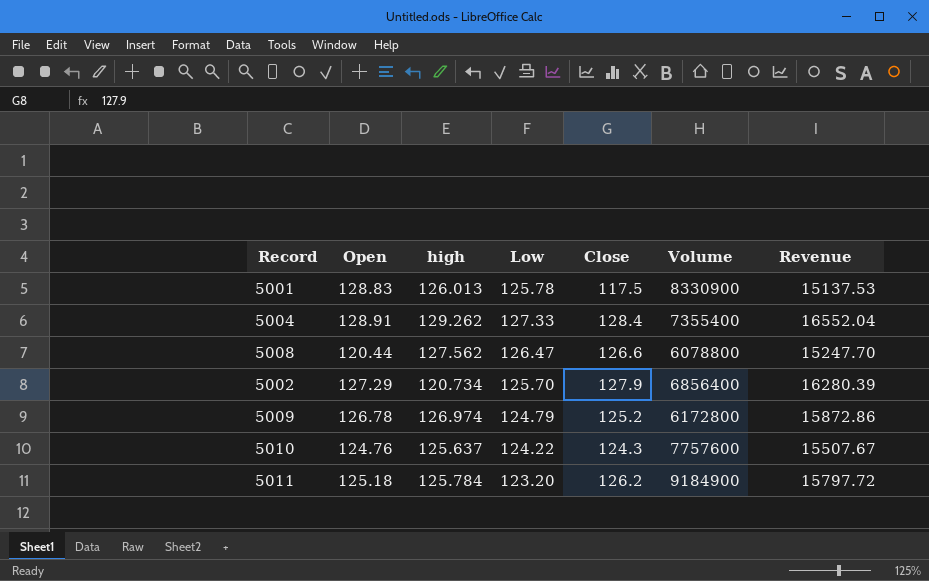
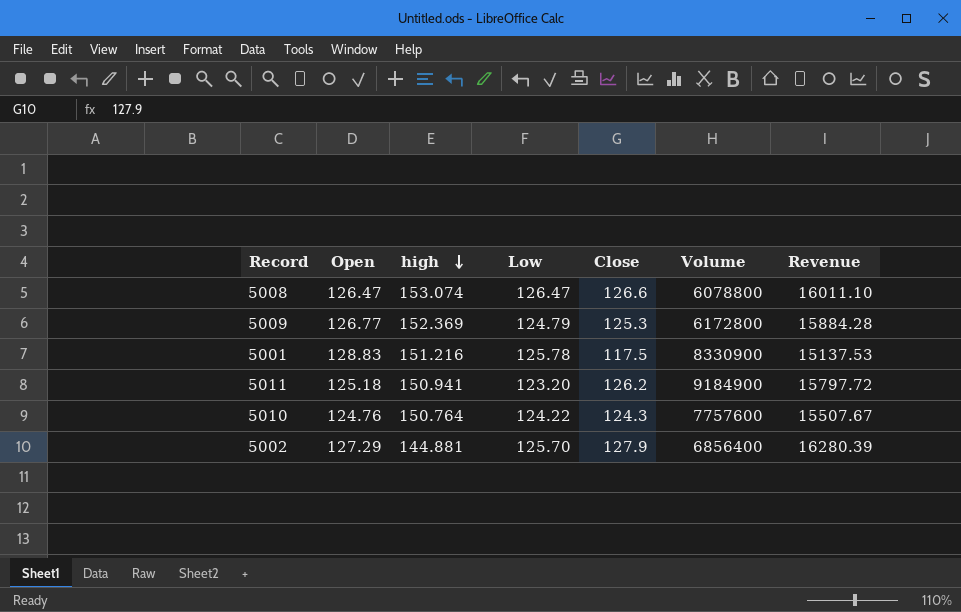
row order: none -> high descending
row 5004: 128.91 | 129.262 | 127.33 | 128.4 | 7355400 | 16552.04 -> none
5008 | Open: 120.44 -> 126.47
5008 | high: 127.562 -> 153.074
5008 | Revenue: 15247.70 -> 16011.10
5009 | Open: 126.78 -> 126.77
5009 | high: 126.974 -> 152.369
5009 | Close: 125.2 -> 125.3
5009 | Revenue: 15872.86 -> 15884.28
5001 | high: 126.013 -> 151.216
5011 | high: 125.784 -> 150.941
5010 | high: 125.637 -> 150.764
5002 | high: 120.734 -> 144.881

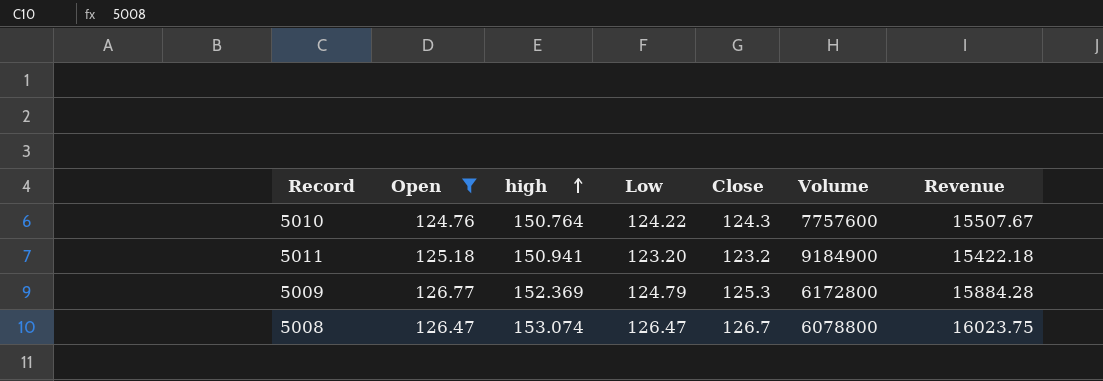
filter: none -> Open <= 126.77
row order: high descending -> high ascending
5011 | Close: 126.2 -> 123.2
5011 | Revenue: 15797.72 -> 15422.18
5008 | Close: 126.6 -> 126.7
5008 | Revenue: 16011.10 -> 16023.75

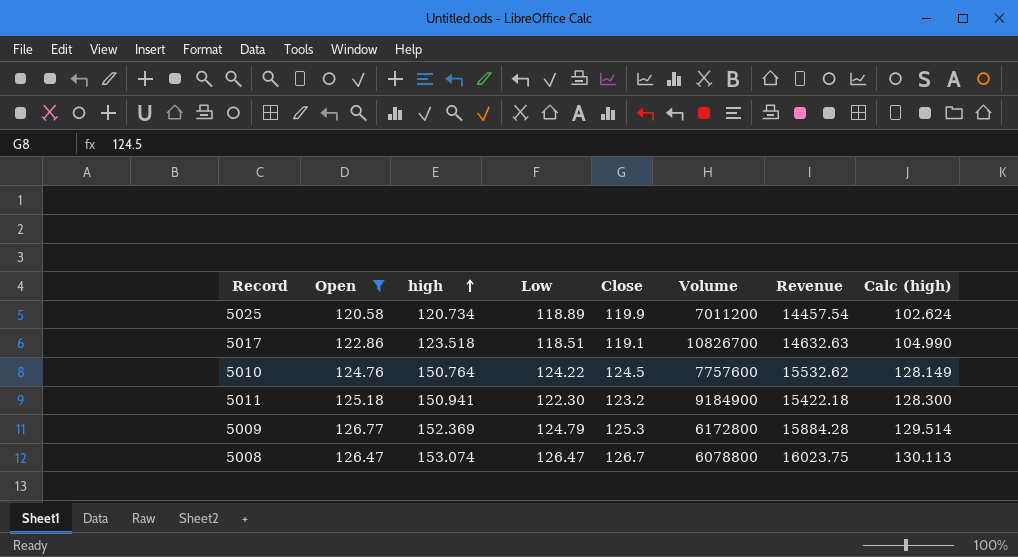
column Calc (high) | formula: none -> [high] * 0.85
row 5025: none -> 120.58 | 120.734 | 118.89 | 119.9 | 7011200 | 14457.54 | 102.624
row 5017: none -> 122.86 | 123.518 | 118.51 | 119.1 | 10826700 | 14632.63 | 104.990
5010 | Close: 124.3 -> 124.5
5010 | Revenue: 15507.67 -> 15532.62
5011 | Low: 123.20 -> 122.30

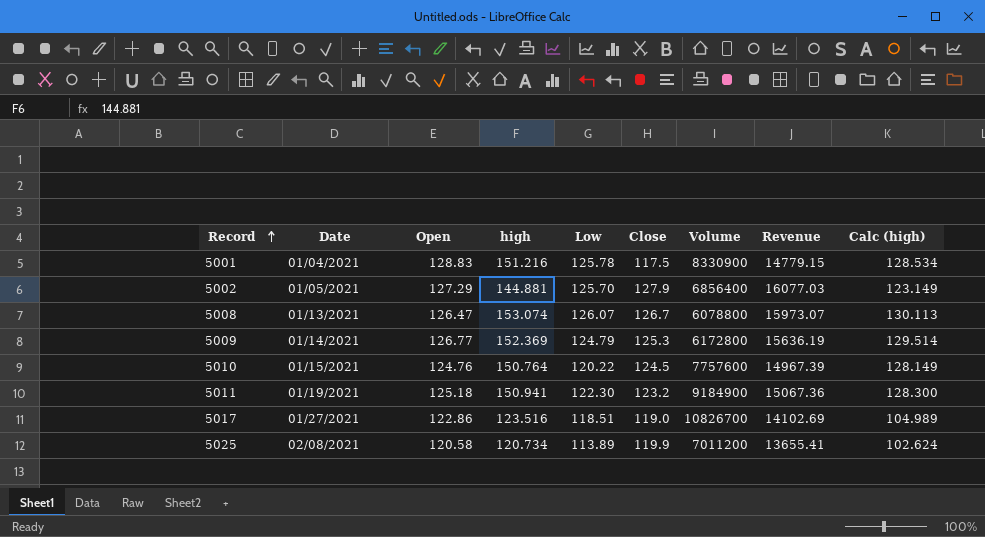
filter: Open <= 126.77 -> none
row order: high ascending -> Record ascending
column Date | position: none -> 2
column Revenue | formula: [Open] * [Close] -> [Low] * [Close]
5008 | Low: 126.47 -> 126.07
5010 | Low: 124.22 -> 120.22
5017 | high: 123.518 -> 123.516
5017 | Close: 119.1 -> 119.0
5017 | Calc (high): 104.990 -> 104.989
5025 | Low: 118.89 -> 113.89

